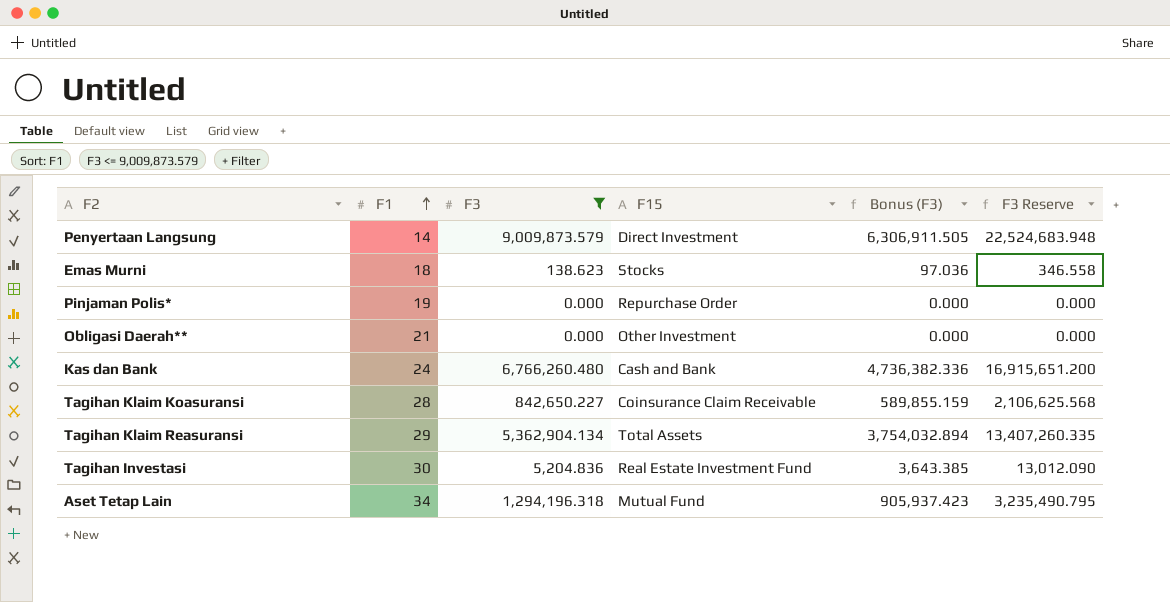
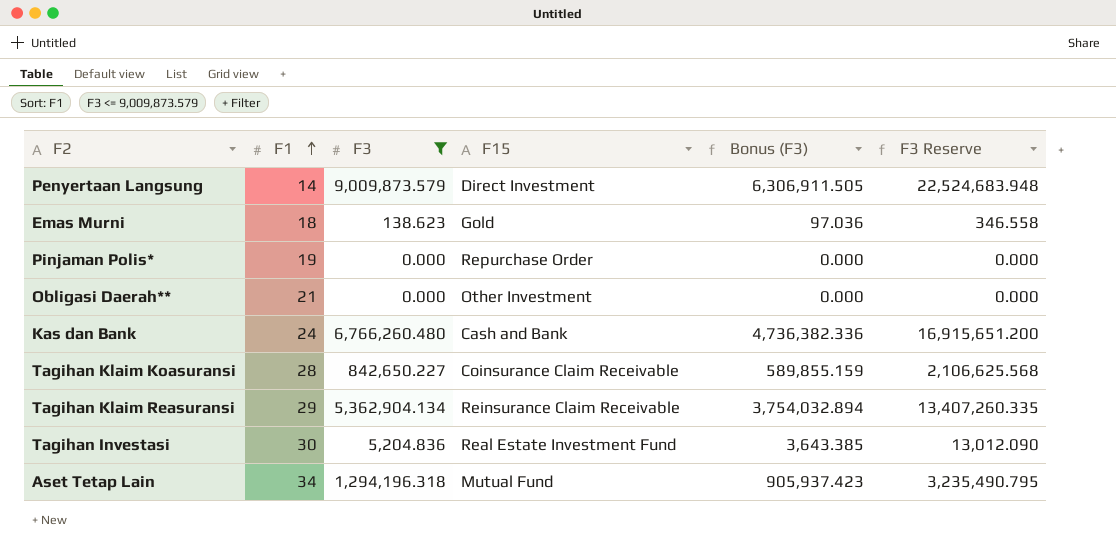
Emas Murni | F15: Stocks -> Gold
Tagihan Klaim Reasuransi | F15: Total Assets -> Reinsurance Claim Receivable

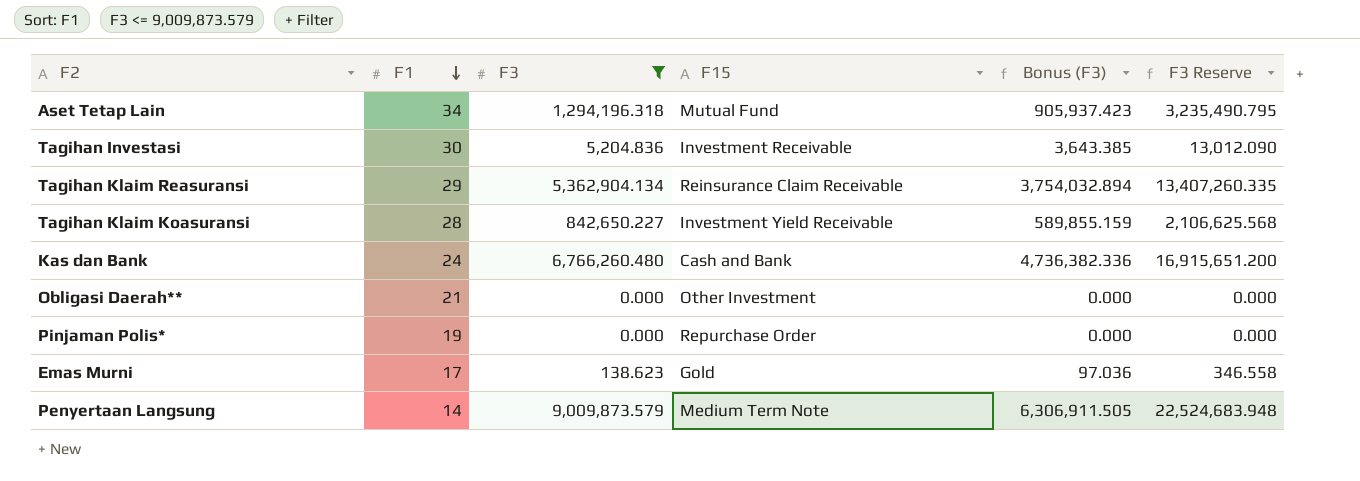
row order: F1 ascending -> F1 descending
Tagihan Investasi | F15: Real Estate Investment Fund -> Investment Receivable
Tagihan Klaim Koasuransi | F15: Coinsurance Claim Receivable -> Investment Yield Receivable
Emas Murni | F1: 18 -> 17
Penyertaan Langsung | F15: Direct Investment -> Medium Term Note

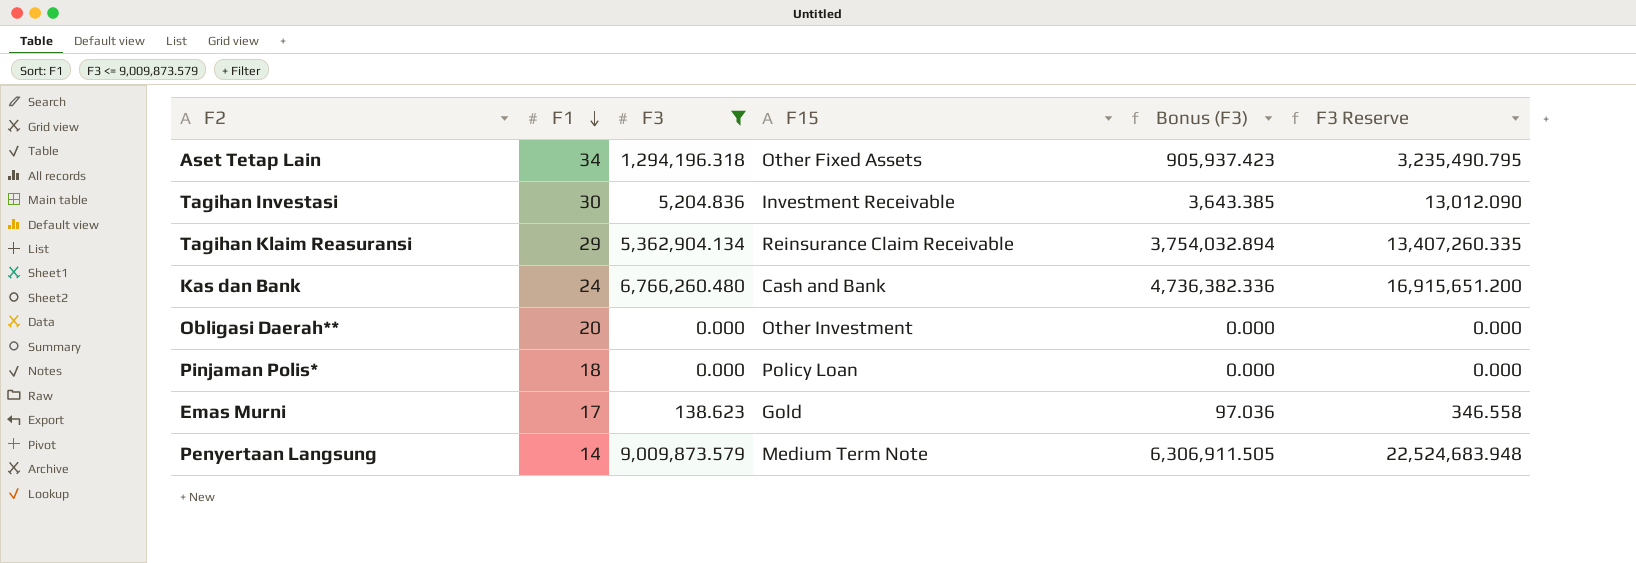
row Tagihan Klaim Koasuransi: 28 | 842,650.227 | Investment Yield Receivable | 589,855.159 | 2,106,625.568 -> none
Aset Tetap Lain | F15: Mutual Fund -> Other Fixed Assets
Obligasi Daerah** | F1: 21 -> 20
Pinjaman Polis* | F1: 19 -> 18
Pinjaman Polis* | F15: Repurchase Order -> Policy Loan

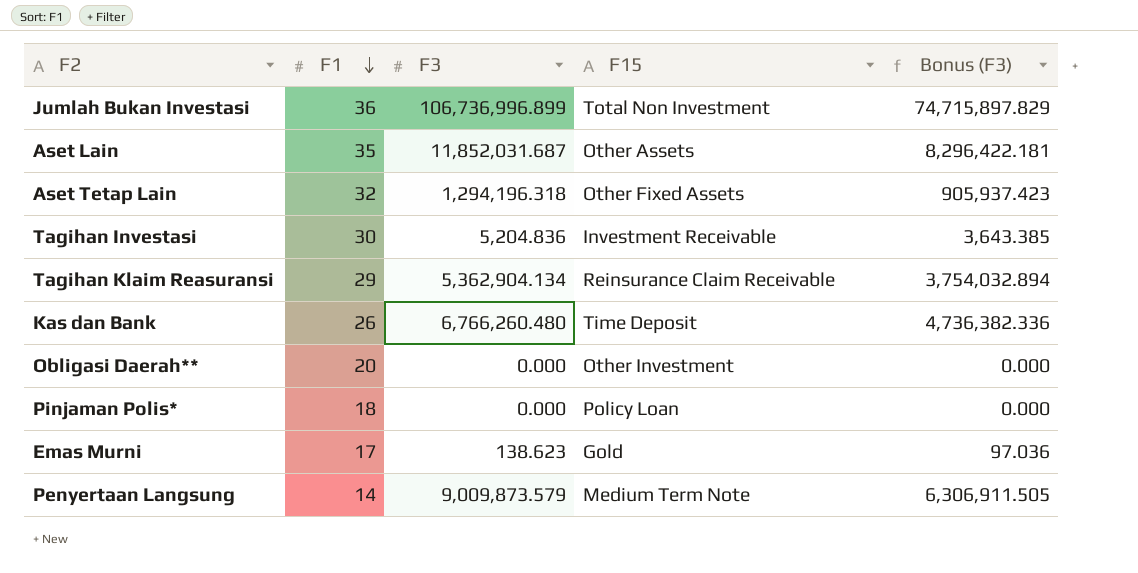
filter: F3 <= 9,009,873.579 -> none
column F3 Reserve | formula: [F3] * 2.5 -> none
Aset Tetap Lain | F1: 34 -> 32
Kas dan Bank | F1: 24 -> 26
Kas dan Bank | F15: Cash and Bank -> Time Deposit

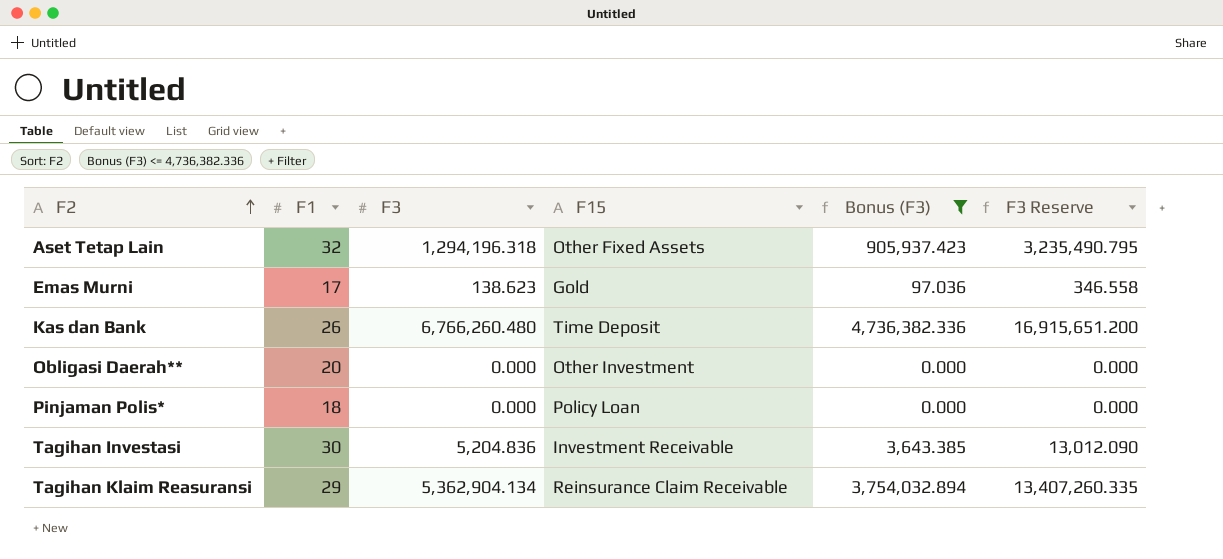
filter: none -> Bonus (F3) <= 4,736,382.336
row order: F1 descending -> F2 ascending
column F3 Reserve | formula: none -> [F3] * 2.5

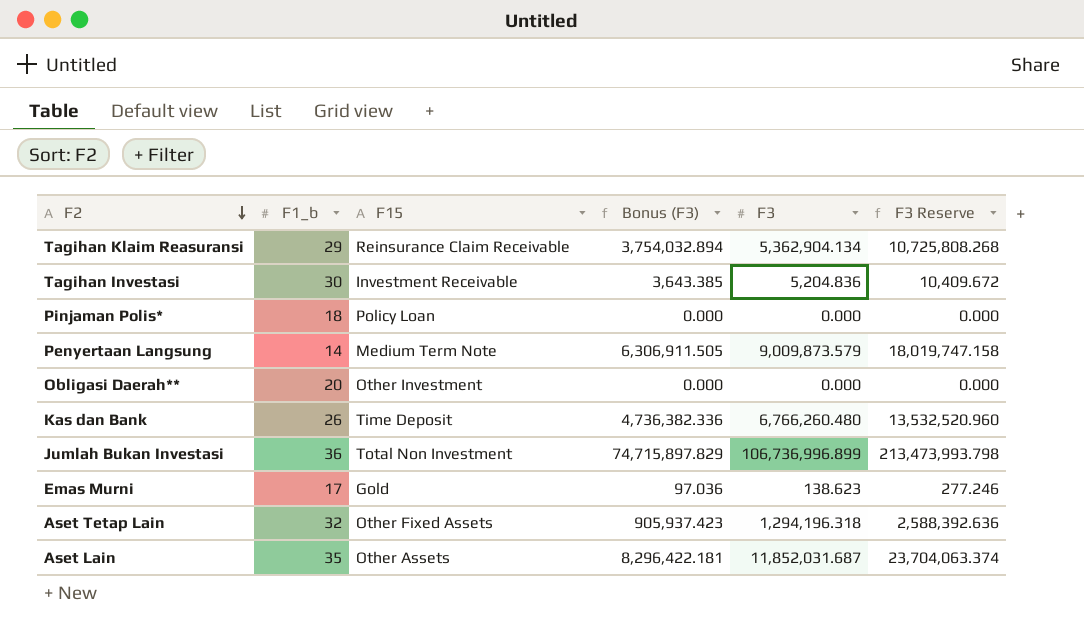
filter: Bonus (F3) <= 4,736,382.336 -> none
row order: F2 ascending -> F2 descending
column name: F1 -> F1_b
column F3 | position: 3 -> 5
column F3 Reserve | formula: [F3] * 2.5 -> [F3] * 2

